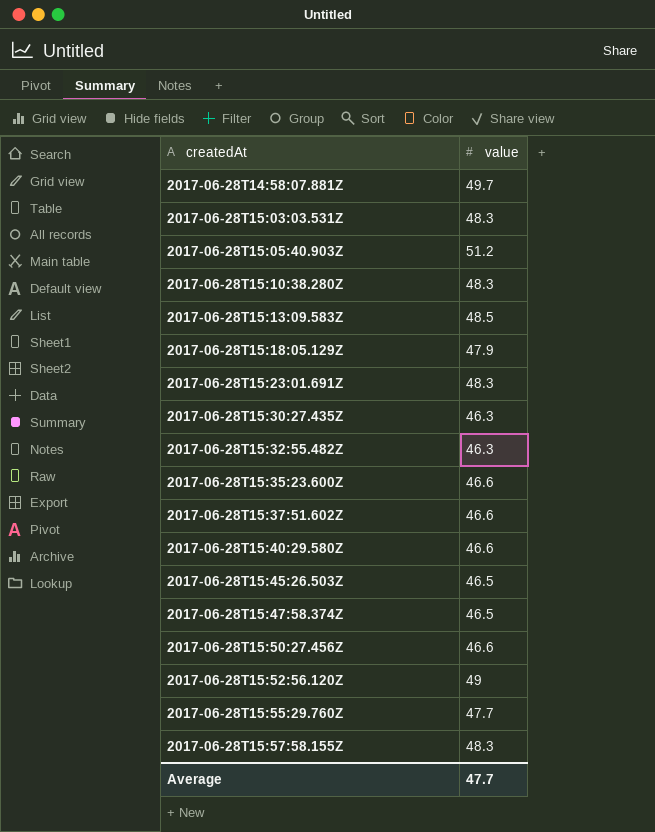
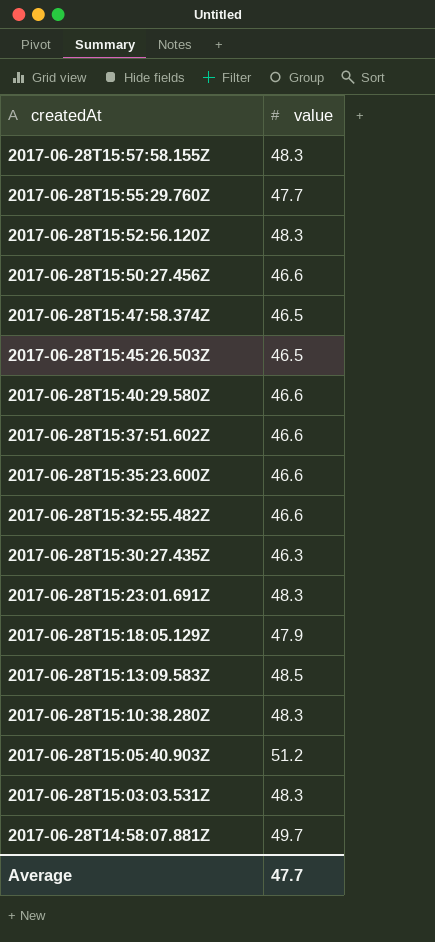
row order: createdAt ascending -> createdAt descending
2017-06-28T15:52:56.120Z | value: 49 -> 48.3
2017-06-28T15:32:55.482Z | value: 46.3 -> 46.6

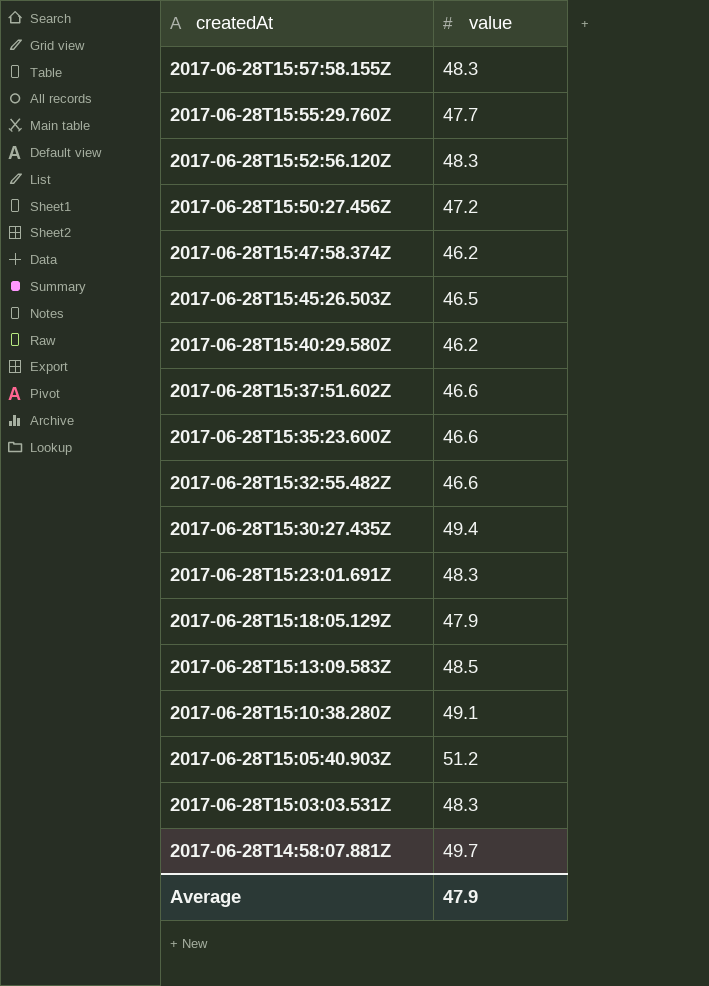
2017-06-28T15:50:27.456Z | value: 46.6 -> 47.2
2017-06-28T15:47:58.374Z | value: 46.5 -> 46.2
2017-06-28T15:40:29.580Z | value: 46.6 -> 46.2
2017-06-28T15:30:27.435Z | value: 46.3 -> 49.4
2017-06-28T15:10:38.280Z | value: 48.3 -> 49.1
Average | value: 47.7 -> 47.9

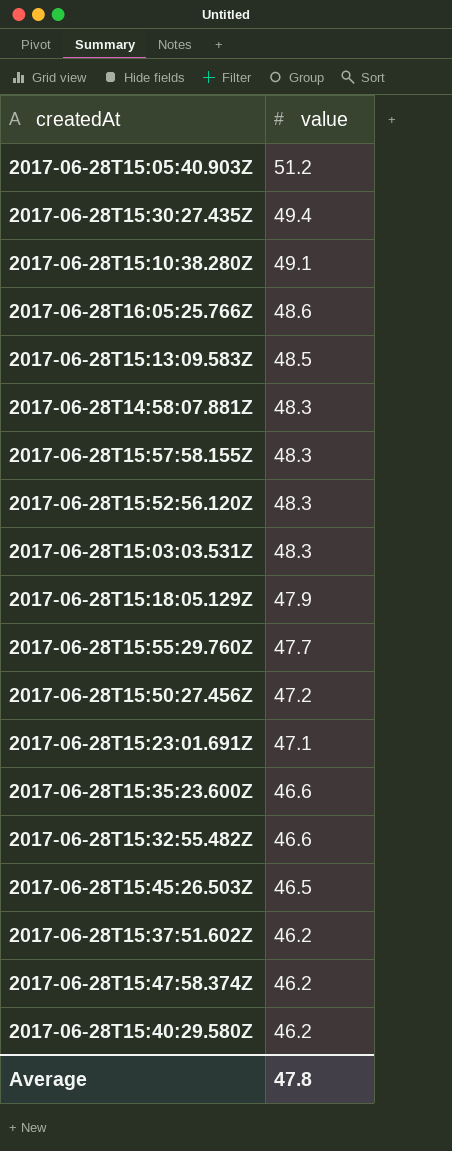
row order: createdAt descending -> value descending
row 2017-06-28T16:05:25.766Z: none -> 48.6
2017-06-28T14:58:07.881Z | value: 49.7 -> 48.3
2017-06-28T15:23:01.691Z | value: 48.3 -> 47.1
2017-06-28T15:37:51.602Z | value: 46.6 -> 46.2
Average | value: 47.9 -> 47.8

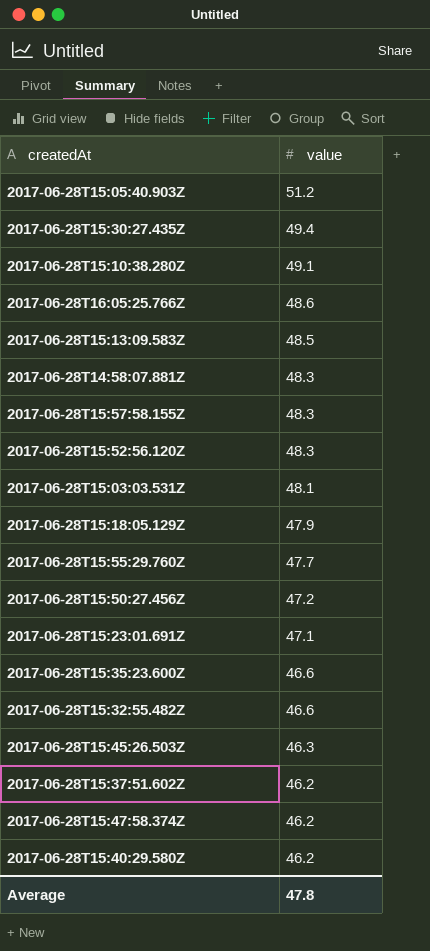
2017-06-28T15:03:03.531Z | value: 48.3 -> 48.1
2017-06-28T15:45:26.503Z | value: 46.5 -> 46.3

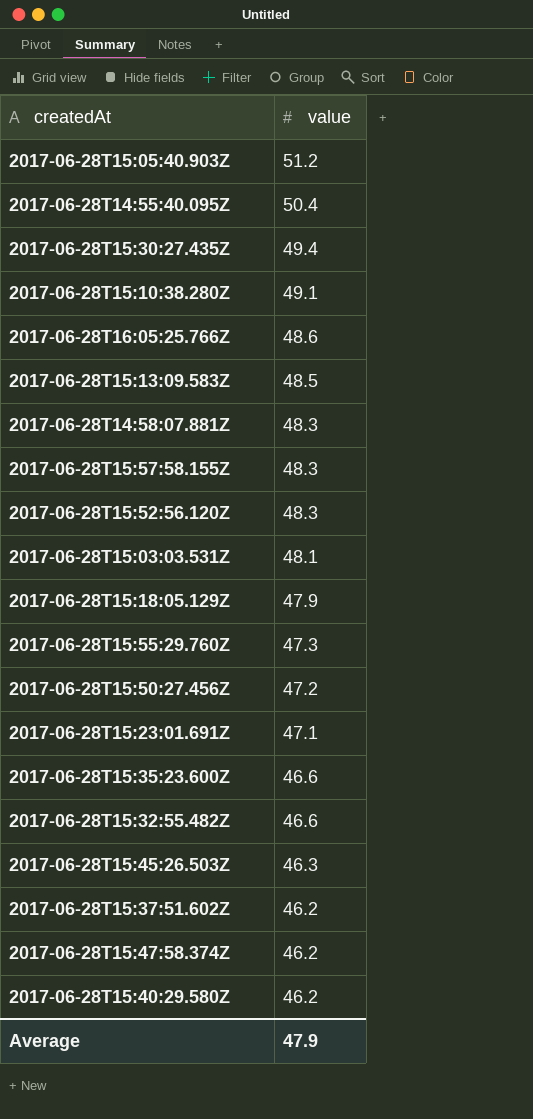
row 2017-06-28T14:55:40.095Z: none -> 50.4
2017-06-28T15:55:29.760Z | value: 47.7 -> 47.3
Average | value: 47.8 -> 47.9

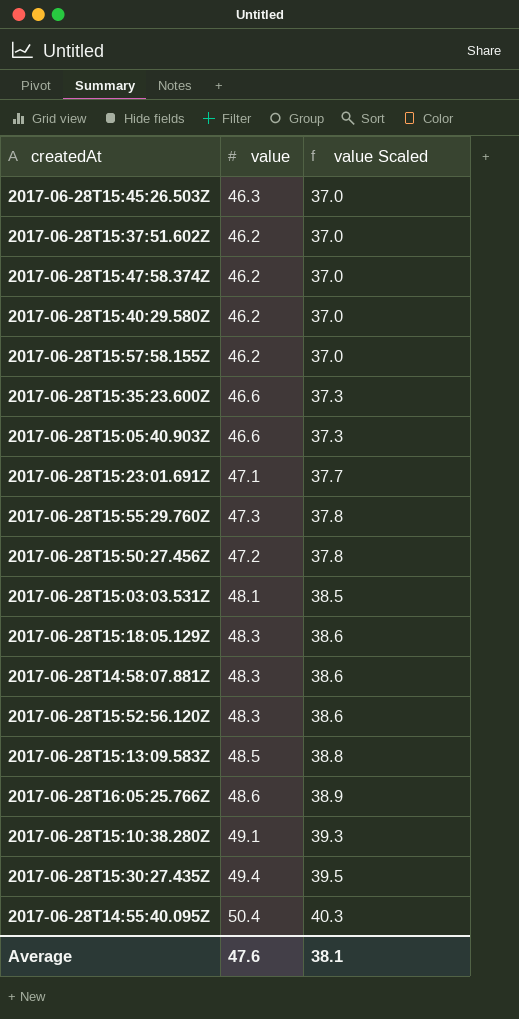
row order: value descending -> value Scaled ascending
column value Scaled | formula: none -> [value] * 0.8
row 2017-06-28T15:32:55.482Z: 46.6 -> none
2017-06-28T15:57:58.155Z | value: 48.3 -> 46.2
2017-06-28T15:05:40.903Z | value: 51.2 -> 46.6
2017-06-28T15:18:05.129Z | value: 47.9 -> 48.3
Average | value: 47.9 -> 47.6

